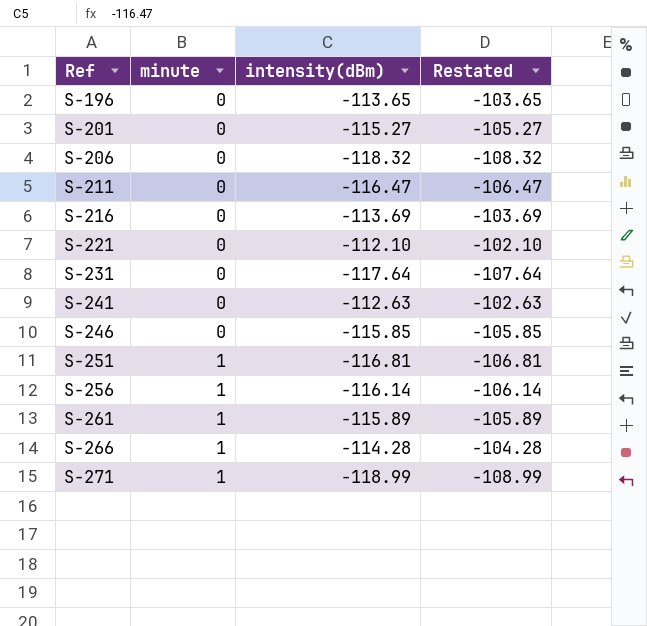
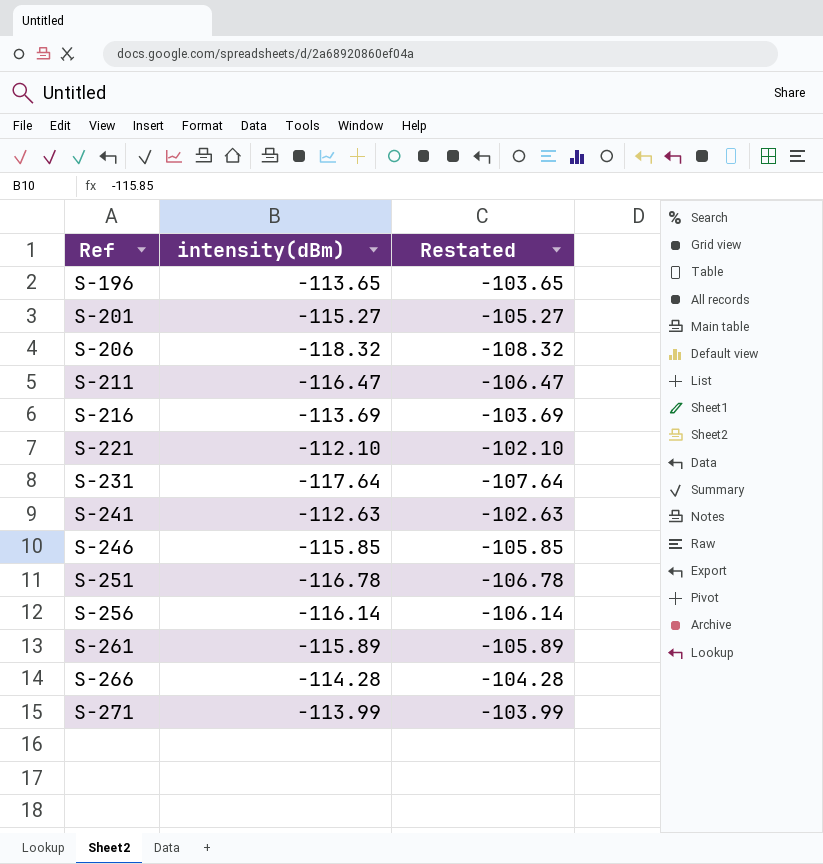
column minute | position: 2 -> none
S-251 | intensity(dBm): -116.81 -> -116.78
S-251 | Restated: -106.81 -> -106.78
S-271 | intensity(dBm): -118.99 -> -113.99
S-271 | Restated: -108.99 -> -103.99

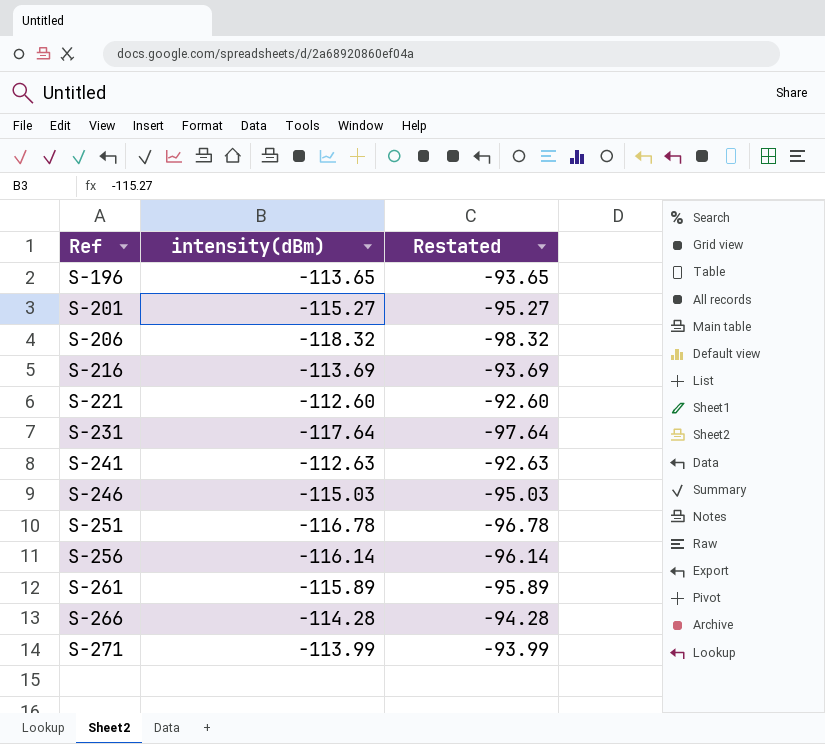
column Restated | formula: [intensity(dBm)] + 10 -> [intensity(dBm)] + 20
row S-211: -116.47 | -106.47 -> none
S-221 | intensity(dBm): -112.10 -> -112.60
S-246 | intensity(dBm): -115.85 -> -115.03

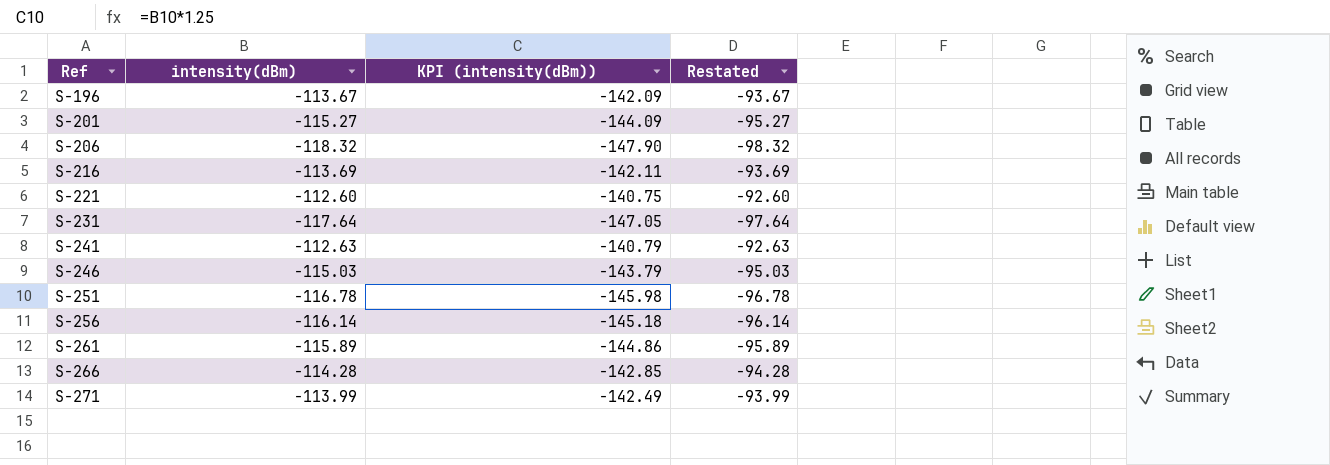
column KPI (intensity(dBm)) | formula: none -> [intensity(dBm)] * 1.25
S-196 | intensity(dBm): -113.65 -> -113.67
S-196 | Restated: -93.65 -> -93.67

